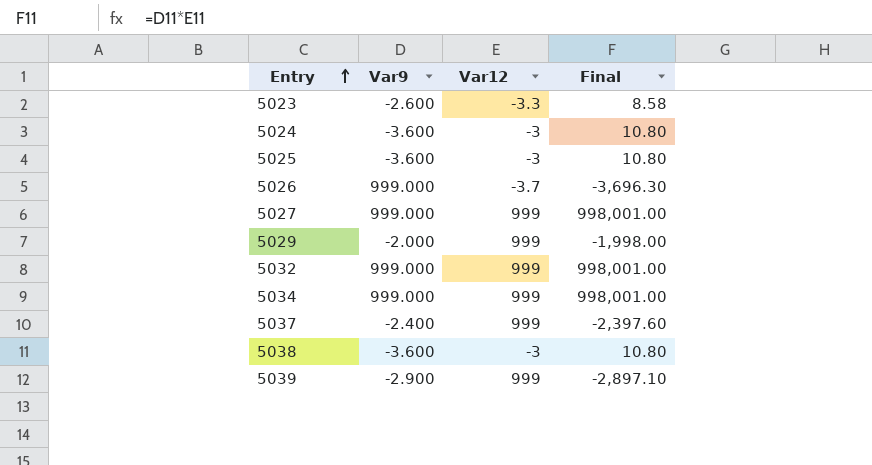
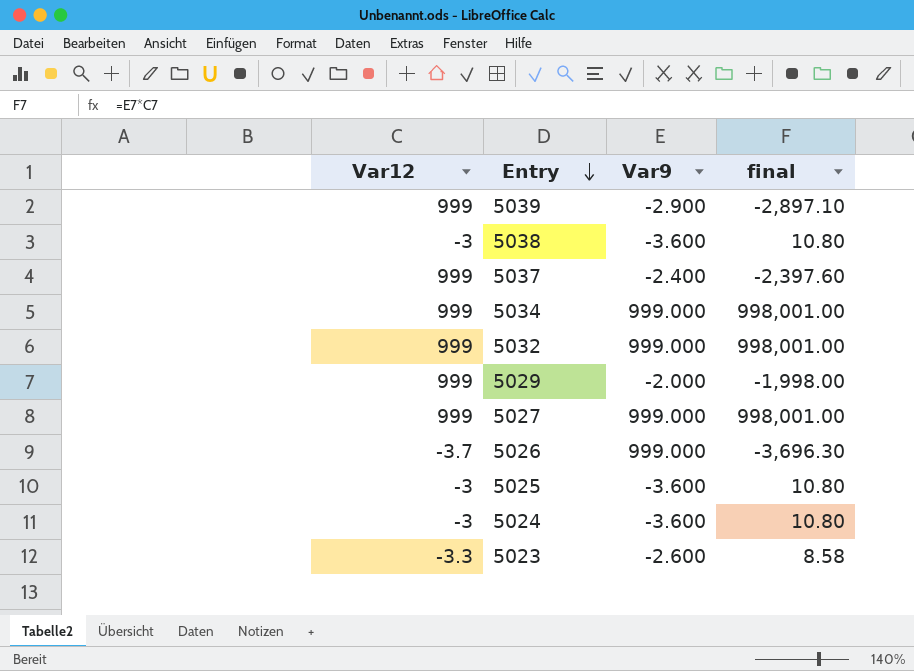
row order: Entry ascending -> Entry descending
column Var12 | position: 3 -> 1
column name: Final -> final

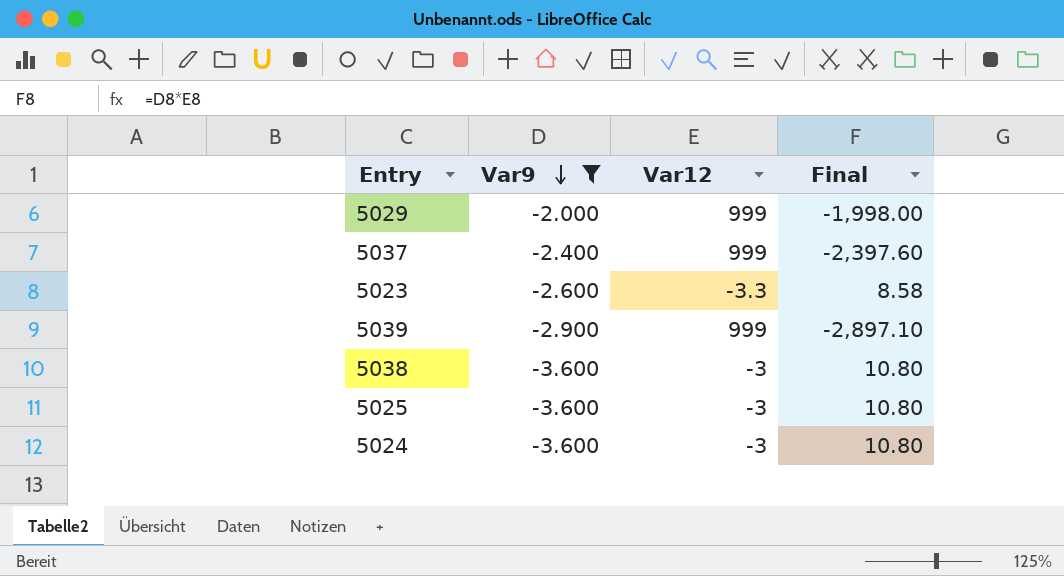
filter: none -> Var9 != 999.000
row order: Entry descending -> Var9 descending
column Var12 | position: 1 -> 3
column name: final -> Final

